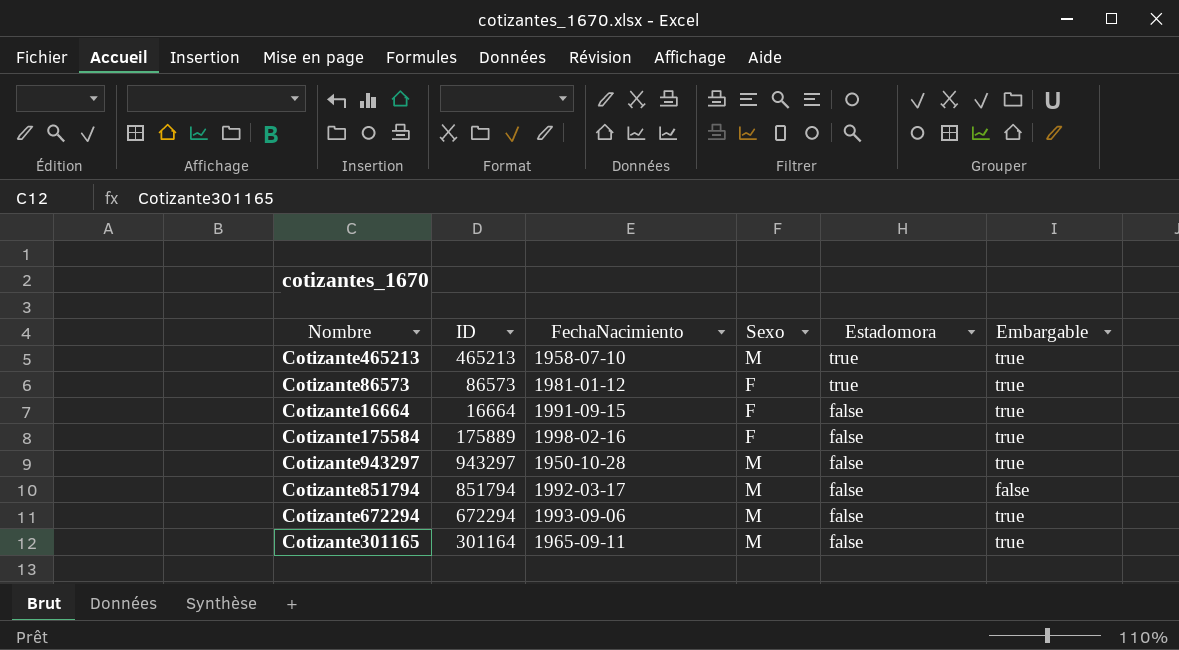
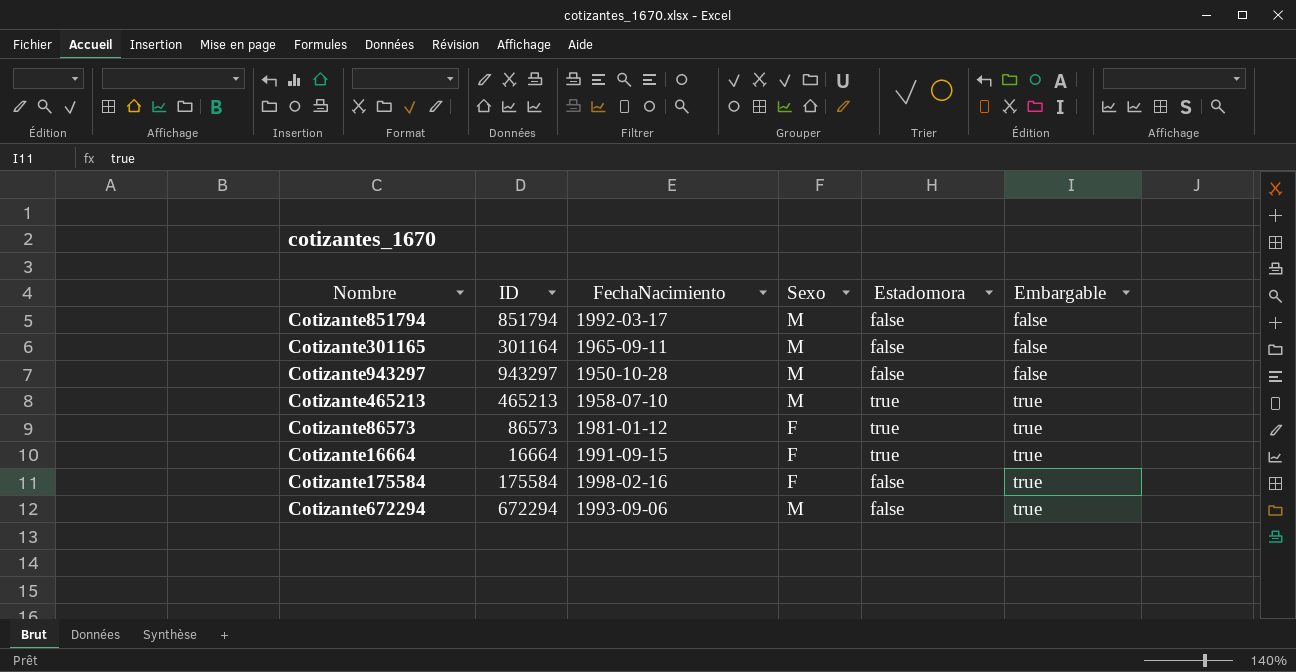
row order: Estadomora descending -> Embargable ascending
Cotizante301165 | Embargable: true -> false
Cotizante943297 | Embargable: true -> false
Cotizante16664 | Estadomora: false -> true
Cotizante175584 | ID: 175889 -> 175584

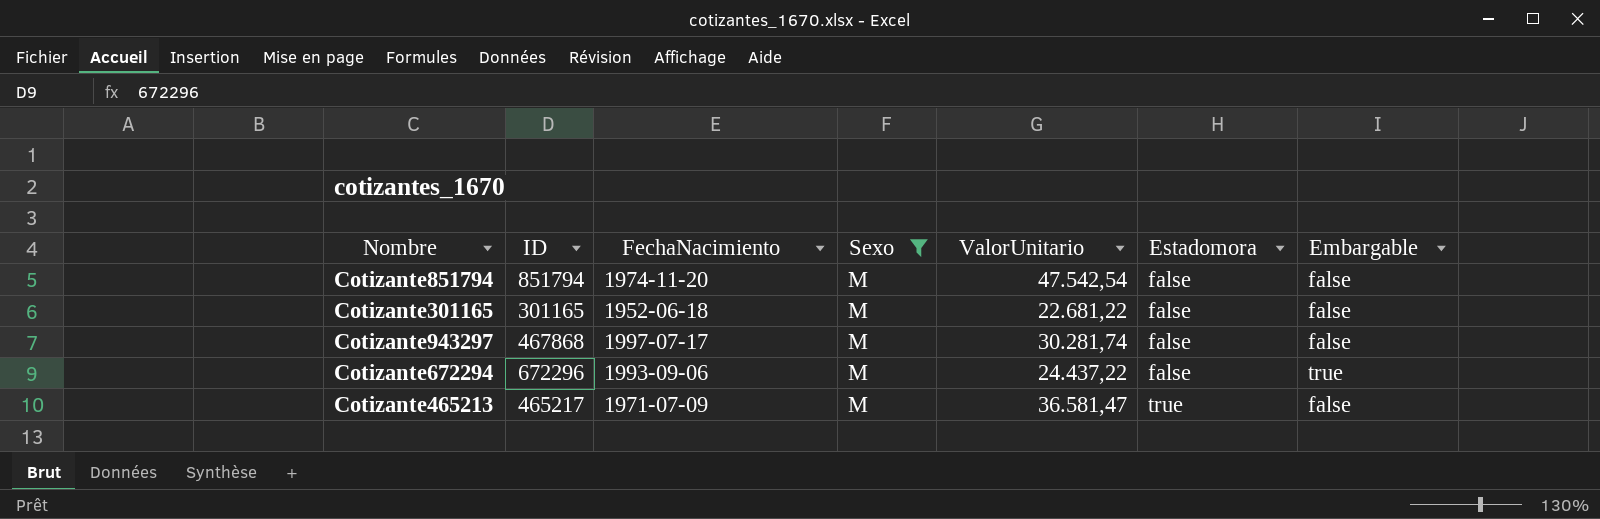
filter: none -> Sexo = M
row order: Embargable ascending -> Estadomora ascending
column ValorUnitario | position: none -> 5
Cotizante851794 | FechaNacimiento: 1992-03-17 -> 1974-11-20
Cotizante301165 | ID: 301164 -> 301165
Cotizante301165 | FechaNacimiento: 1965-09-11 -> 1952-06-18
Cotizante943297 | ID: 943297 -> 467868
Cotizante943297 | FechaNacimiento: 1950-10-28 -> 1997-07-17
Cotizante672294 | ID: 672294 -> 672296
Cotizante465213 | ID: 465213 -> 465217
Cotizante465213 | FechaNacimiento: 1958-07-10 -> 1971-07-09
Cotizante465213 | Embargable: true -> false

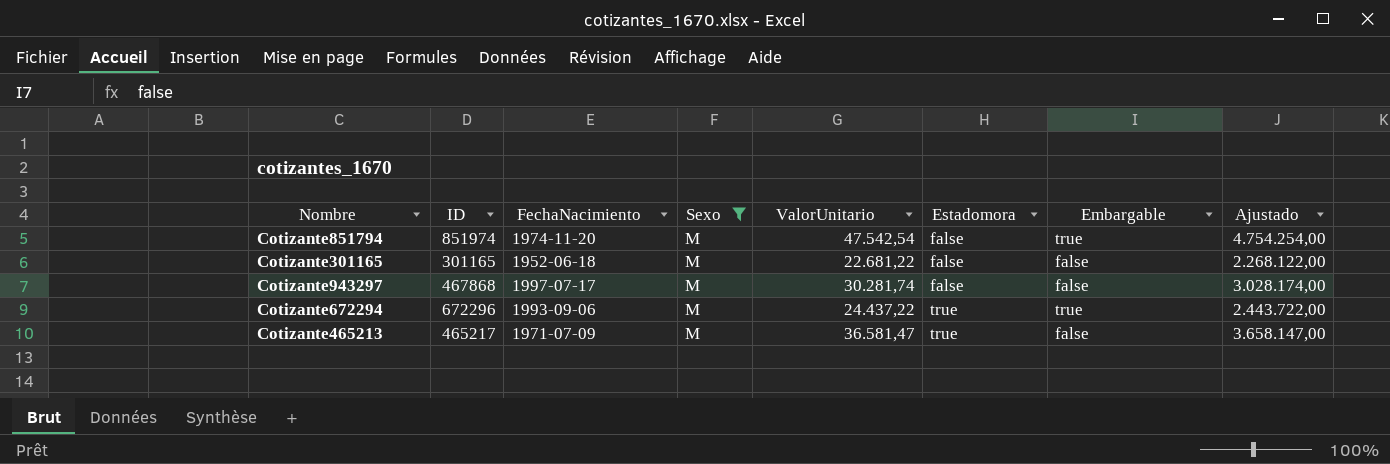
column Ajustado | formula: none -> [ValorUnitario] * 100
Cotizante851794 | ID: 851794 -> 851974
Cotizante851794 | Embargable: false -> true
Cotizante672294 | Estadomora: false -> true

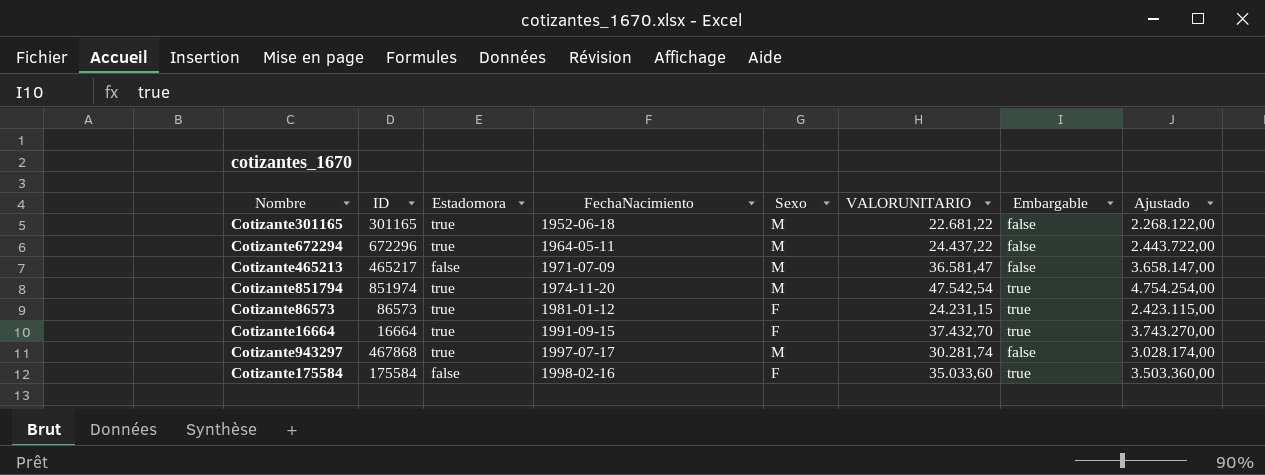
filter: Sexo = M -> none
row order: Estadomora ascending -> FechaNacimiento ascending
column Estadomora | position: 6 -> 3
column name: ValorUnitario -> VALORUNITARIO
Cotizante301165 | Estadomora: false -> true
Cotizante672294 | FechaNacimiento: 1993-09-06 -> 1964-05-11
Cotizante672294 | Embargable: true -> false
Cotizante465213 | Estadomora: true -> false
Cotizante851794 | Estadomora: false -> true
Cotizante943297 | Estadomora: false -> true

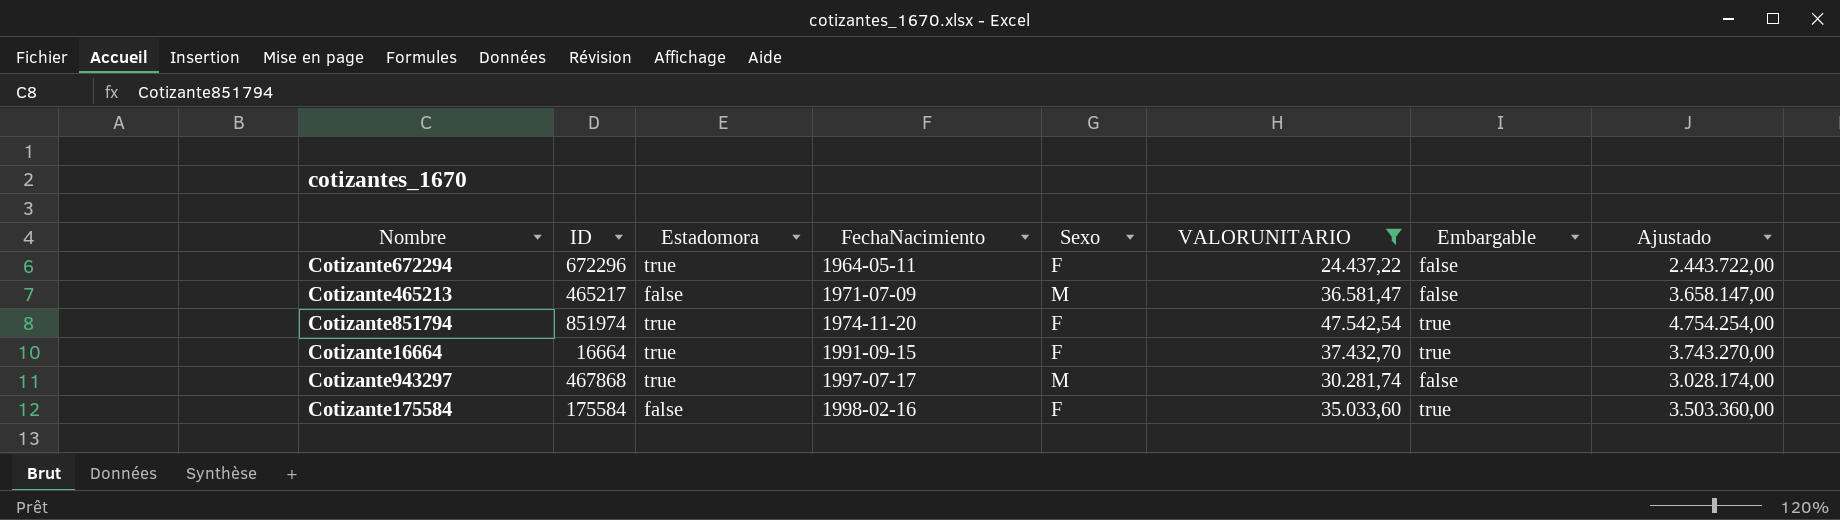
filter: none -> VALORUNITARIO >= 24.437,22
Cotizante672294 | Sexo: M -> F
Cotizante851794 | Sexo: M -> F

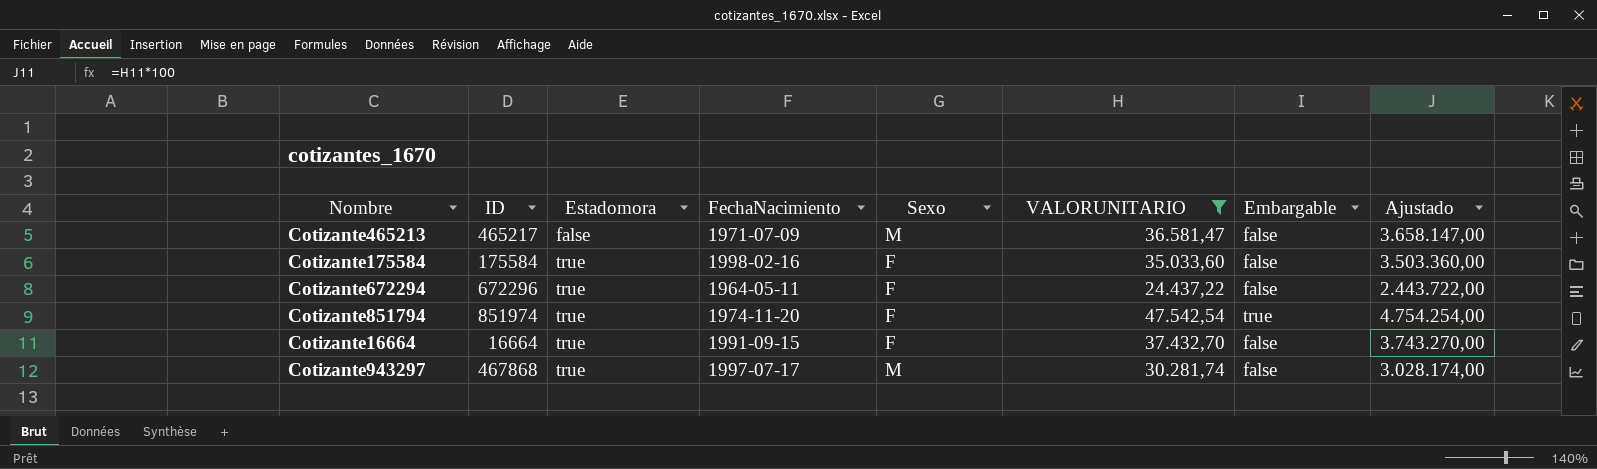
row order: FechaNacimiento ascending -> Estadomora ascending
Cotizante175584 | Estadomora: false -> true
Cotizante175584 | Embargable: true -> false
Cotizante16664 | Embargable: true -> false

